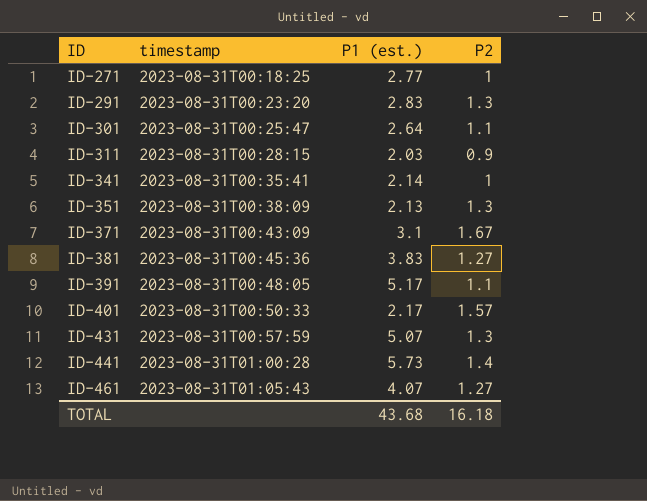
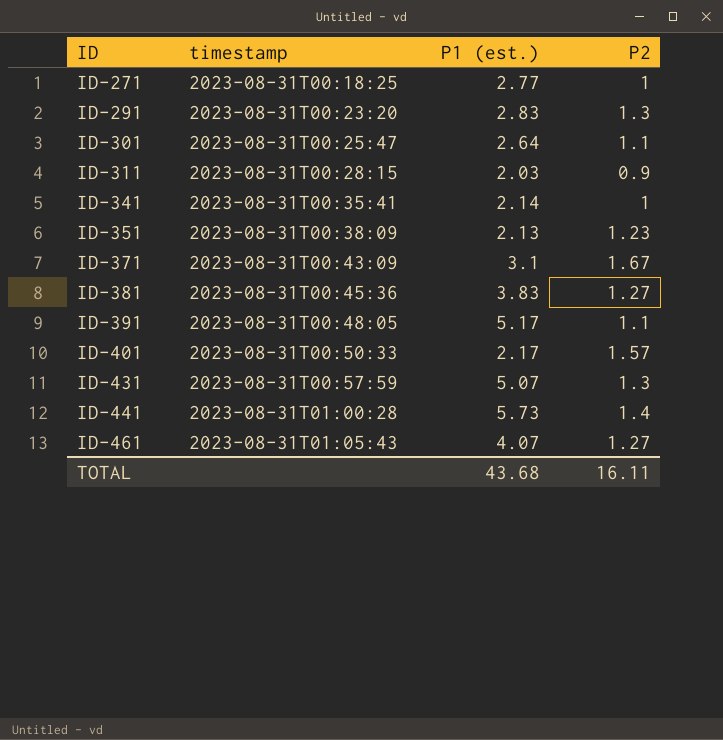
ID-351 | P2: 1.3 -> 1.23
TOTAL | P2: 16.18 -> 16.11

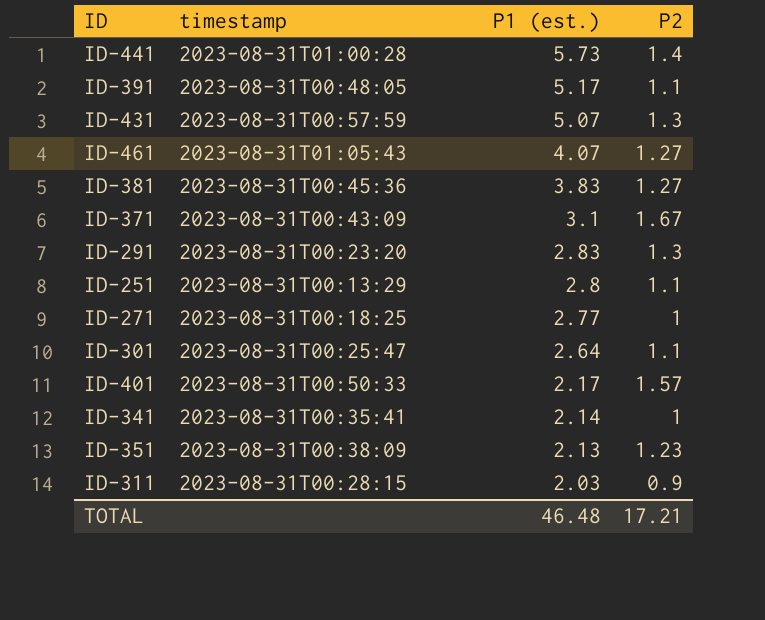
row order: ID ascending -> P1 (est.) descending
row ID-251: none -> 2023-08-31T00:13:29 | 2.8 | 1.1
TOTAL | P1 (est.): 43.68 -> 46.48
TOTAL | P2: 16.11 -> 17.21

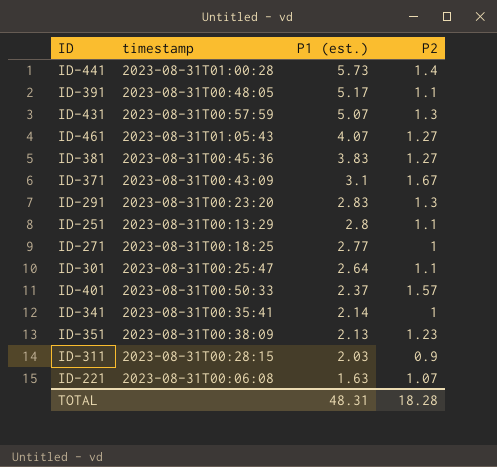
ID-401 | P1 (est.): 2.17 -> 2.37
row ID-221: none -> 2023-08-31T00:06:08 | 1.63 | 1.07
TOTAL | P1 (est.): 46.48 -> 48.31
TOTAL | P2: 17.21 -> 18.28

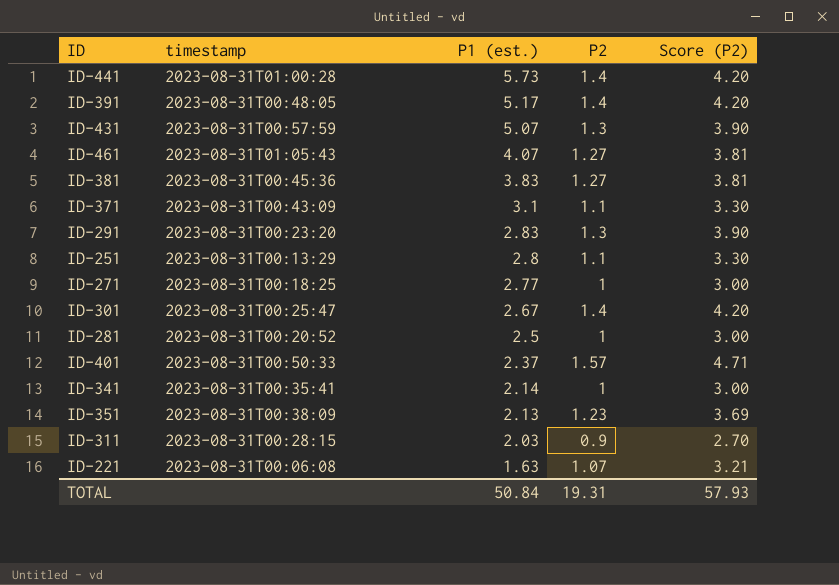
column Score (P2) | formula: none -> [P2] * 3
ID-391 | P2: 1.1 -> 1.4
ID-371 | P2: 1.67 -> 1.1
ID-301 | P1 (est.): 2.64 -> 2.67
ID-301 | P2: 1.1 -> 1.4
row ID-281: none -> 2023-08-31T00:20:52 | 2.5 | 1 | 3.00
TOTAL | P1 (est.): 48.31 -> 50.84
TOTAL | P2: 18.28 -> 19.31

